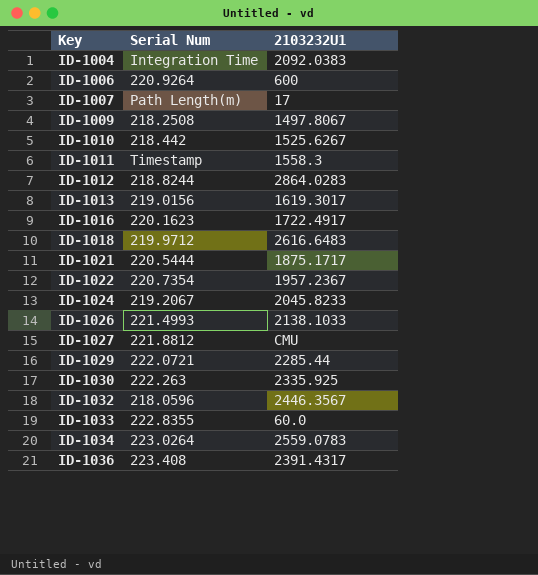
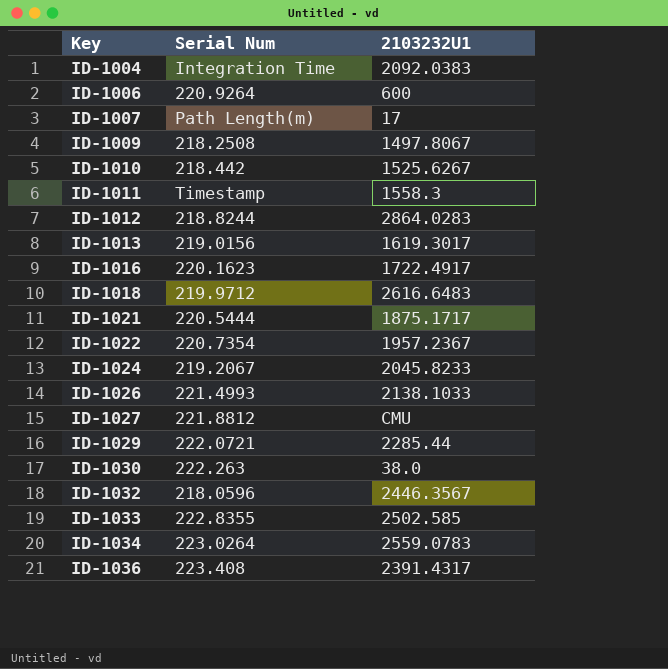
ID-1030 | 2103232U1: 2335.925 -> 38.0
ID-1033 | 2103232U1: 60.0 -> 2502.585

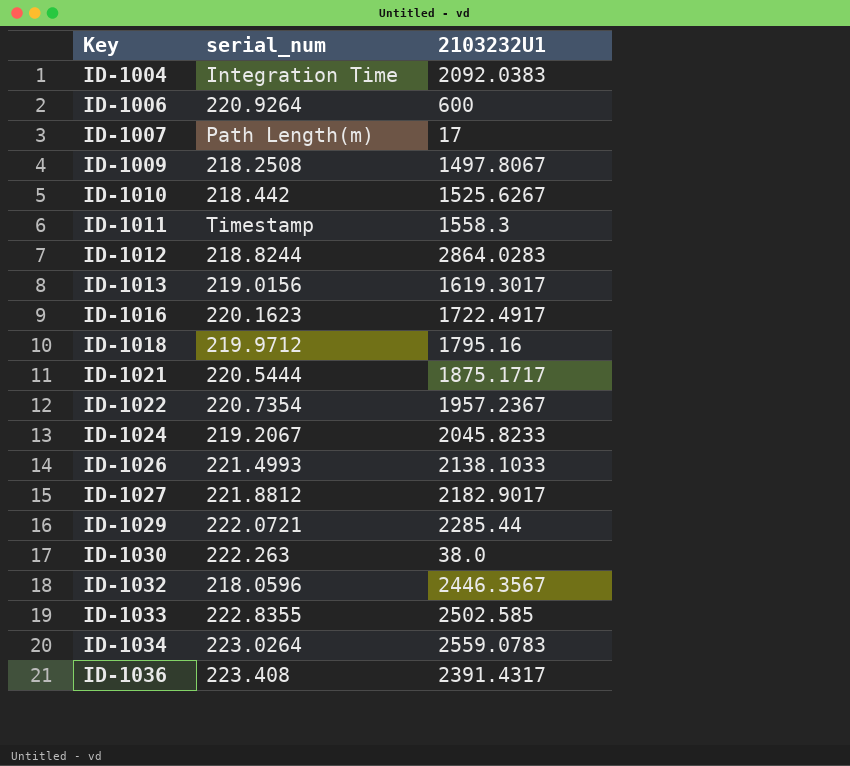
column name: Serial Num -> serial_num
ID-1018 | 2103232U1: 2616.6483 -> 1795.16
ID-1027 | 2103232U1: CMU -> 2182.9017

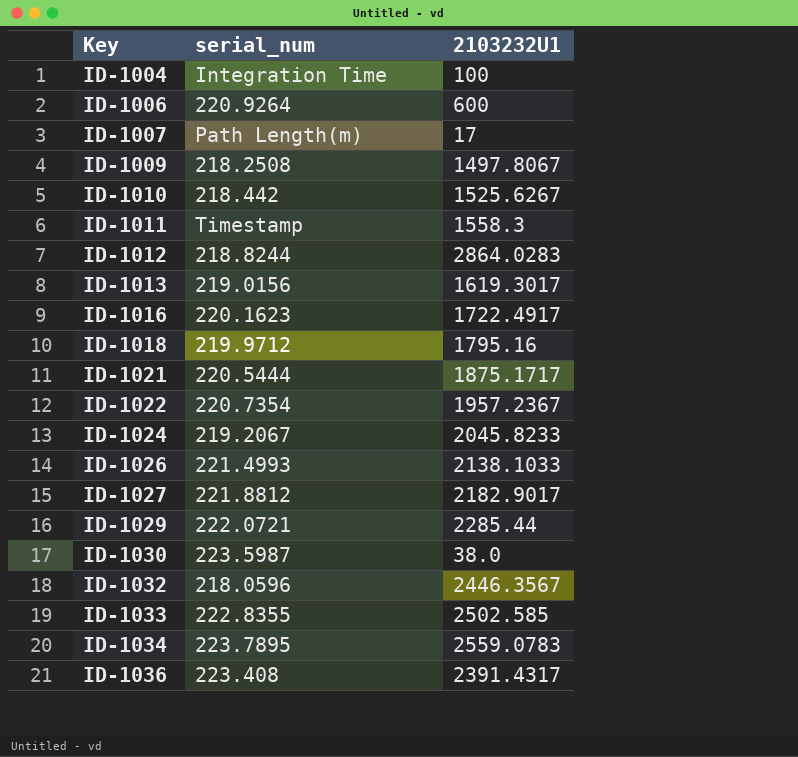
ID-1004 | 2103232U1: 2092.0383 -> 100
ID-1030 | serial_num: 222.263 -> 223.5987
ID-1034 | serial_num: 223.0264 -> 223.7895

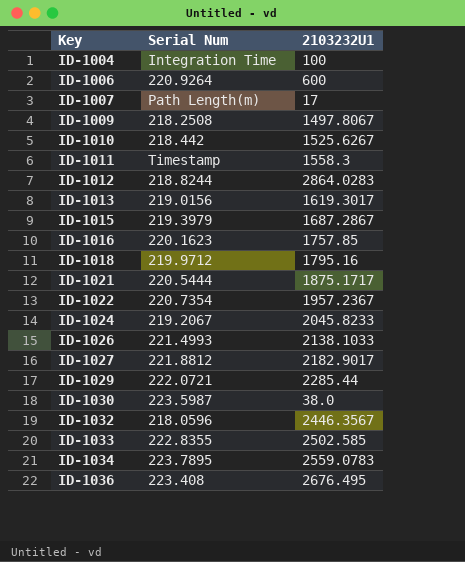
column name: serial_num -> Serial Num
row ID-1015: none -> 219.3979 | 1687.2867
ID-1016 | 2103232U1: 1722.4917 -> 1757.85
ID-1036 | 2103232U1: 2391.4317 -> 2676.495

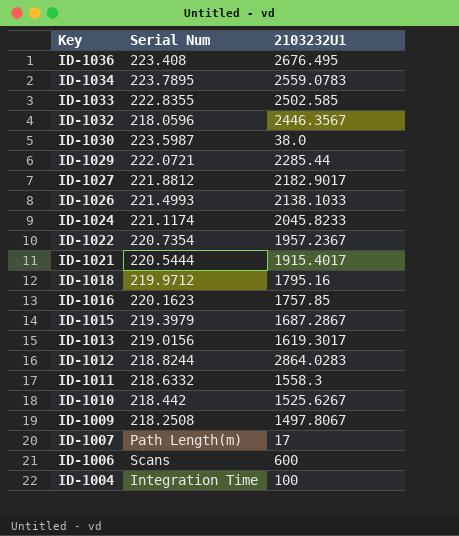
row order: Key ascending -> Key descending
ID-1024 | Serial Num: 219.2067 -> 221.1174
ID-1021 | 2103232U1: 1875.1717 -> 1915.4017
ID-1011 | Serial Num: Timestamp -> 218.6332
ID-1006 | Serial Num: 220.9264 -> Scans

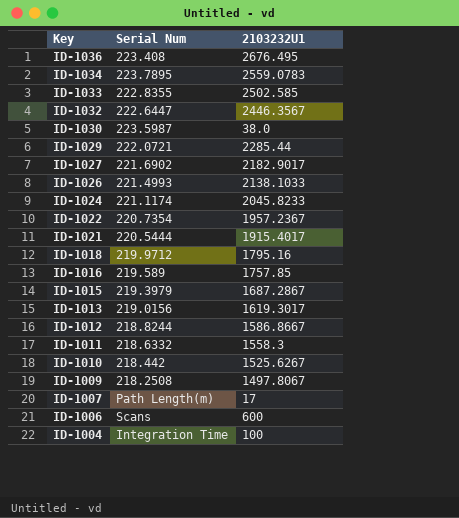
ID-1032 | Serial Num: 218.0596 -> 222.6447
ID-1027 | Serial Num: 221.8812 -> 221.6902
ID-1016 | Serial Num: 220.1623 -> 219.589
ID-1012 | 2103232U1: 2864.0283 -> 1586.8667

